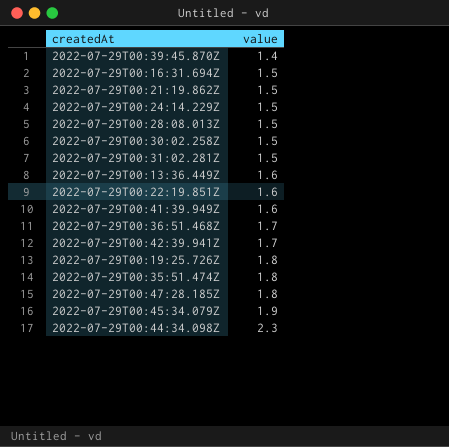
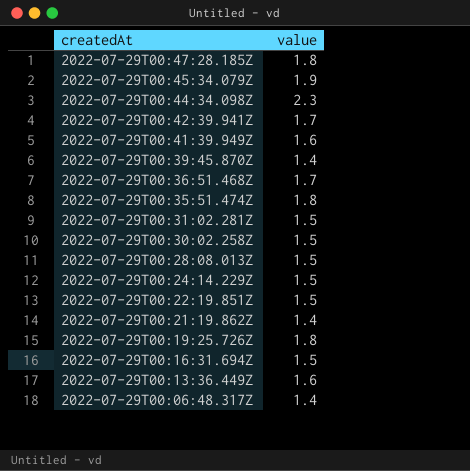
row order: value ascending -> createdAt descending
2022-07-29T00:22:19.851Z | value: 1.6 -> 1.5
2022-07-29T00:21:19.862Z | value: 1.5 -> 1.4
row 2022-07-29T00:06:48.317Z: none -> 1.4

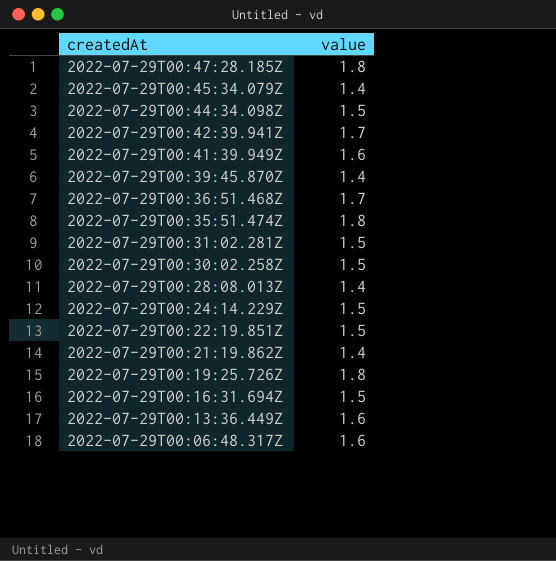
2022-07-29T00:45:34.079Z | value: 1.9 -> 1.4
2022-07-29T00:44:34.098Z | value: 2.3 -> 1.5
2022-07-29T00:28:08.013Z | value: 1.5 -> 1.4
2022-07-29T00:06:48.317Z | value: 1.4 -> 1.6

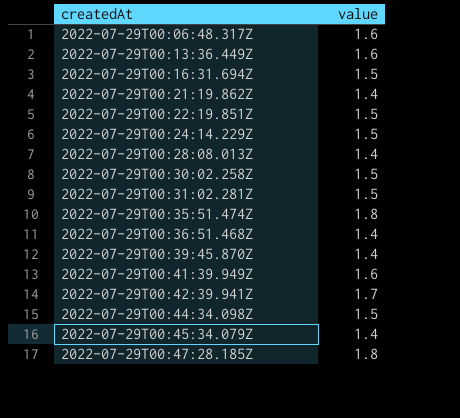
row order: createdAt descending -> createdAt ascending
row 2022-07-29T00:19:25.726Z: 1.8 -> none
2022-07-29T00:36:51.468Z | value: 1.7 -> 1.4

